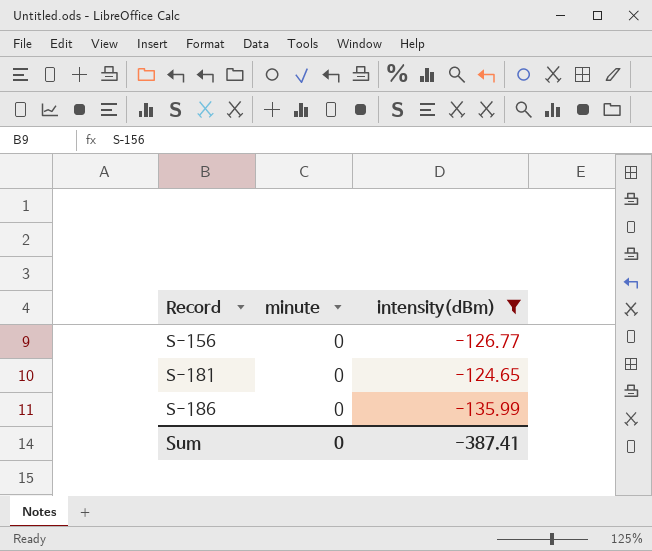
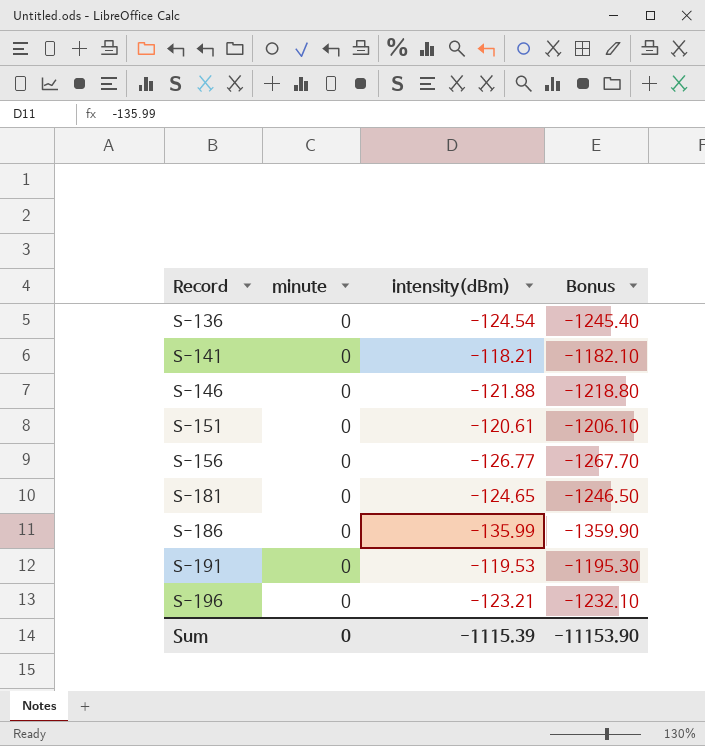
filter: intensity(dBm) <= -124.65 -> none
column Bonus | formula: none -> [intensity(dBm)] * 10
Sum | intensity(dBm): -387.41 -> -1115.39

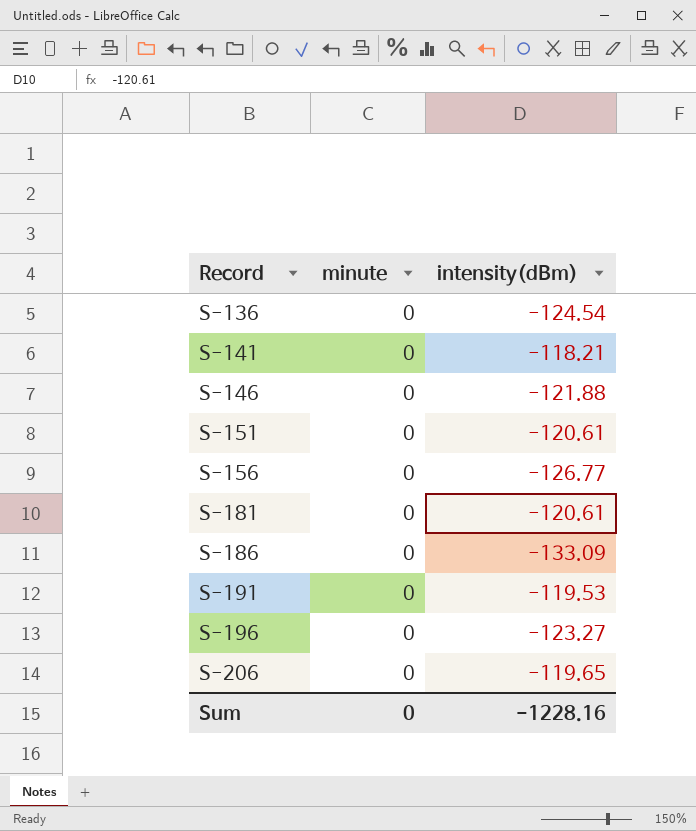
column Bonus | formula: [intensity(dBm)] * 10 -> none
S-181 | intensity(dBm): -124.65 -> -120.61
S-186 | intensity(dBm): -135.99 -> -133.09
S-196 | intensity(dBm): -123.21 -> -123.27
row S-206: none -> 0 | -119.65
Sum | intensity(dBm): -1115.39 -> -1228.16

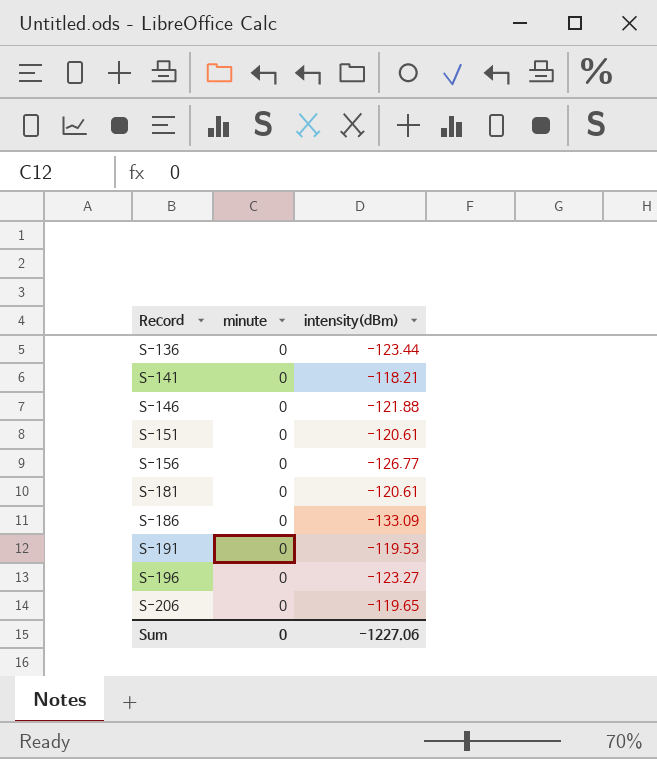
S-136 | intensity(dBm): -124.54 -> -123.44
Sum | intensity(dBm): -1228.16 -> -1227.06

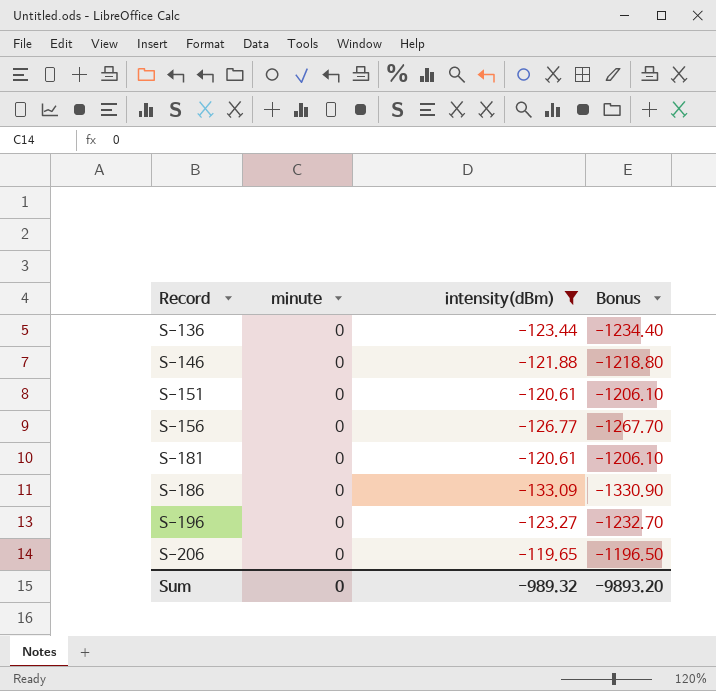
filter: none -> intensity(dBm) <= -119.65
column Bonus | formula: none -> [intensity(dBm)] * 10
Sum | intensity(dBm): -1227.06 -> -989.32

